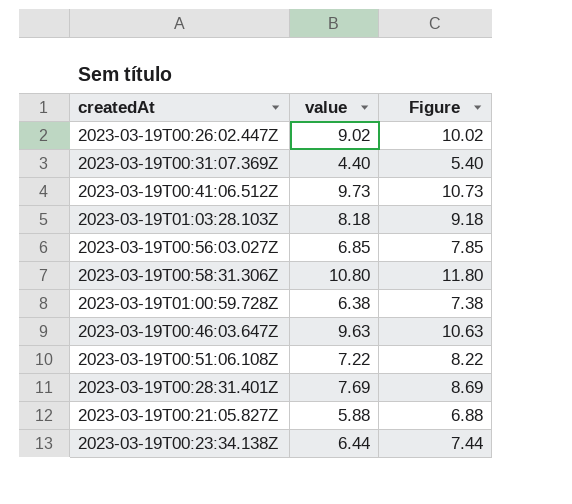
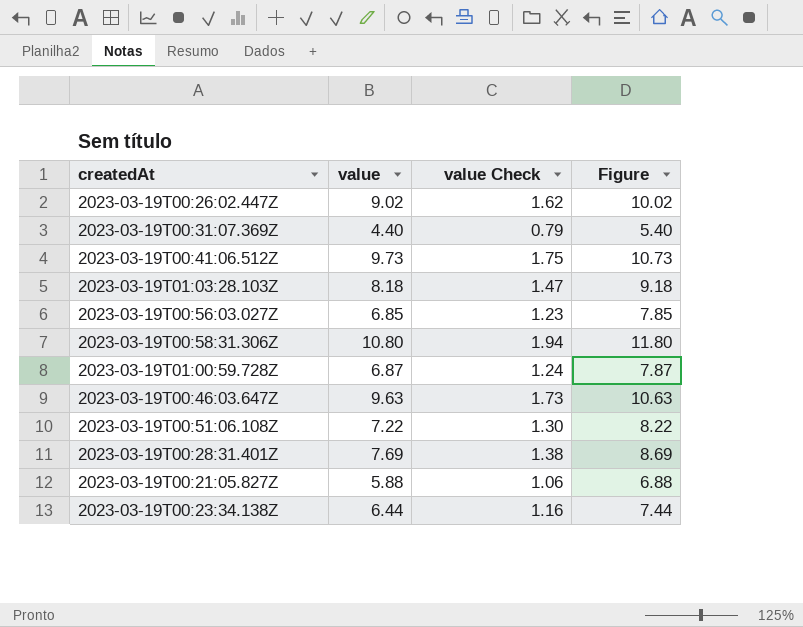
column value Check | formula: none -> [value] * 0.18
2023-03-19T01:00:59.728Z | value: 6.38 -> 6.87
2023-03-19T01:00:59.728Z | Figure: 7.38 -> 7.87

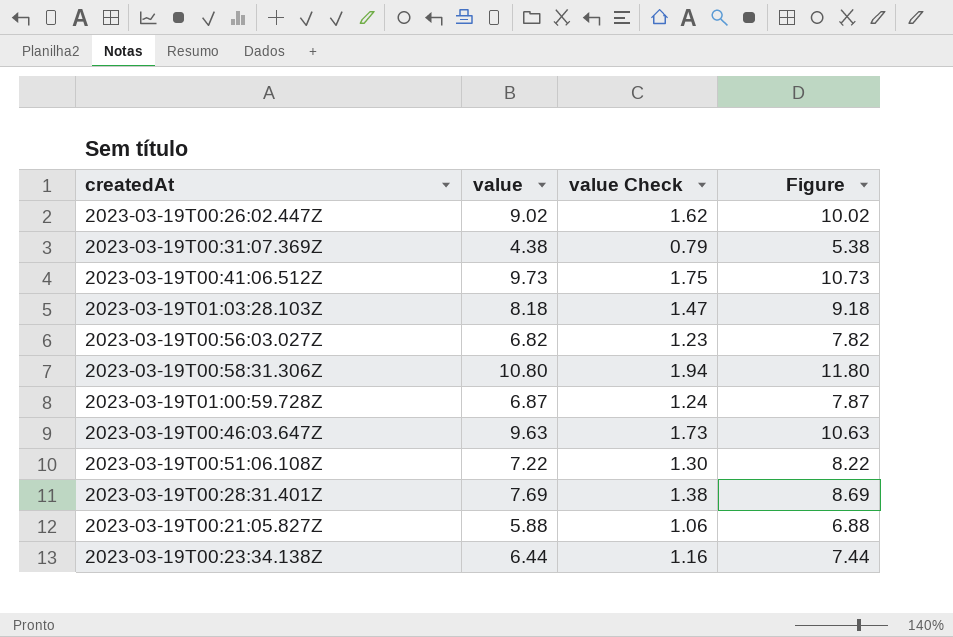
2023-03-19T00:31:07.369Z | value: 4.40 -> 4.38
2023-03-19T00:31:07.369Z | Figure: 5.40 -> 5.38
2023-03-19T00:56:03.027Z | value: 6.85 -> 6.82
2023-03-19T00:56:03.027Z | Figure: 7.85 -> 7.82

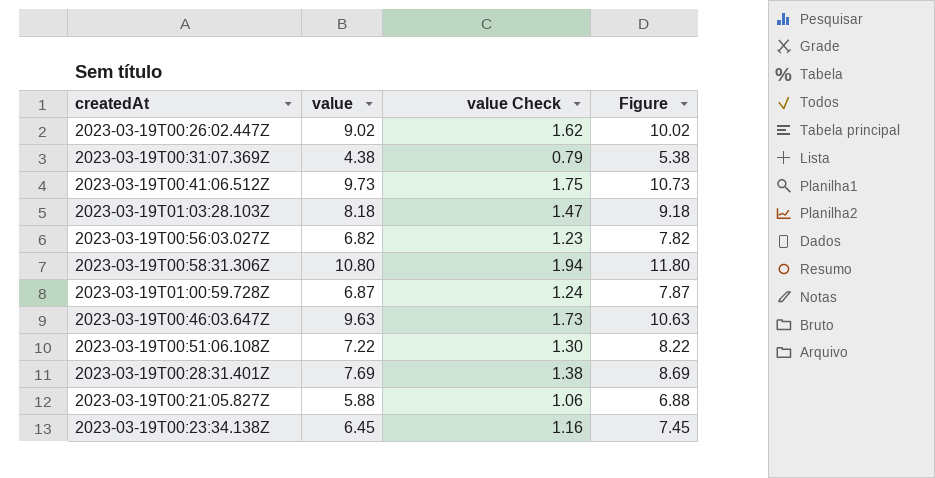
2023-03-19T00:23:34.138Z | value: 6.44 -> 6.45
2023-03-19T00:23:34.138Z | Figure: 7.44 -> 7.45

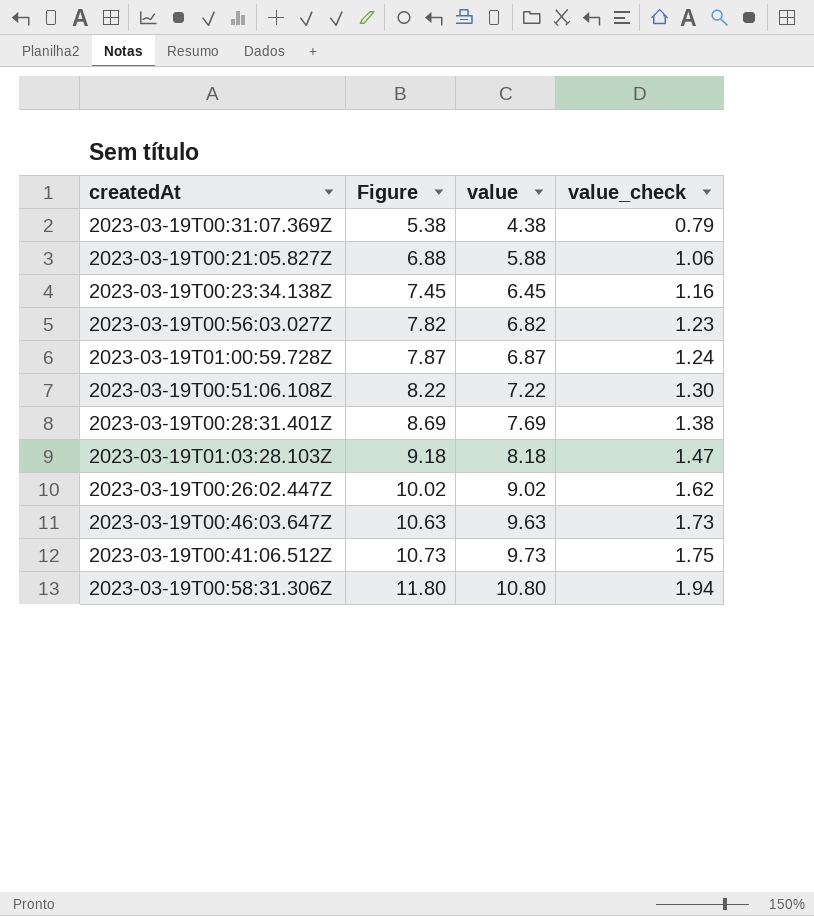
row order: none -> Figure ascending
column Figure | position: 4 -> 2
column name: value Check -> value_check

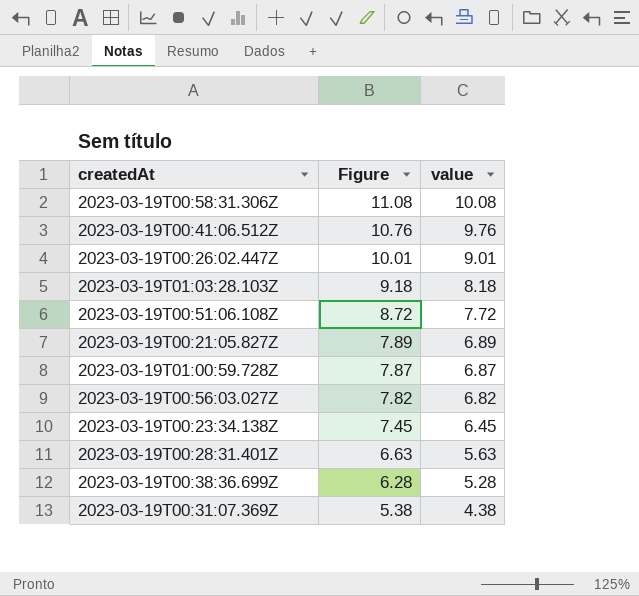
row order: Figure ascending -> Figure descending
column value_check | formula: [value] * 0.18 -> none
row 2023-03-19T00:46:03.647Z: 10.63 | 9.63 | 1.73 -> none
2023-03-19T00:58:31.306Z | Figure: 11.80 -> 11.08
2023-03-19T00:58:31.306Z | value: 10.80 -> 10.08
2023-03-19T00:41:06.512Z | Figure: 10.73 -> 10.76
2023-03-19T00:41:06.512Z | value: 9.73 -> 9.76
2023-03-19T00:26:02.447Z | Figure: 10.02 -> 10.01
2023-03-19T00:26:02.447Z | value: 9.02 -> 9.01
2023-03-19T00:51:06.108Z | Figure: 8.22 -> 8.72
2023-03-19T00:51:06.108Z | value: 7.22 -> 7.72
2023-03-19T00:21:05.827Z | Figure: 6.88 -> 7.89
2023-03-19T00:21:05.827Z | value: 5.88 -> 6.89
2023-03-19T00:28:31.401Z | Figure: 8.69 -> 6.63
2023-03-19T00:28:31.401Z | value: 7.69 -> 5.63
row 2023-03-19T00:38:36.699Z: none -> 6.28 | 5.28

